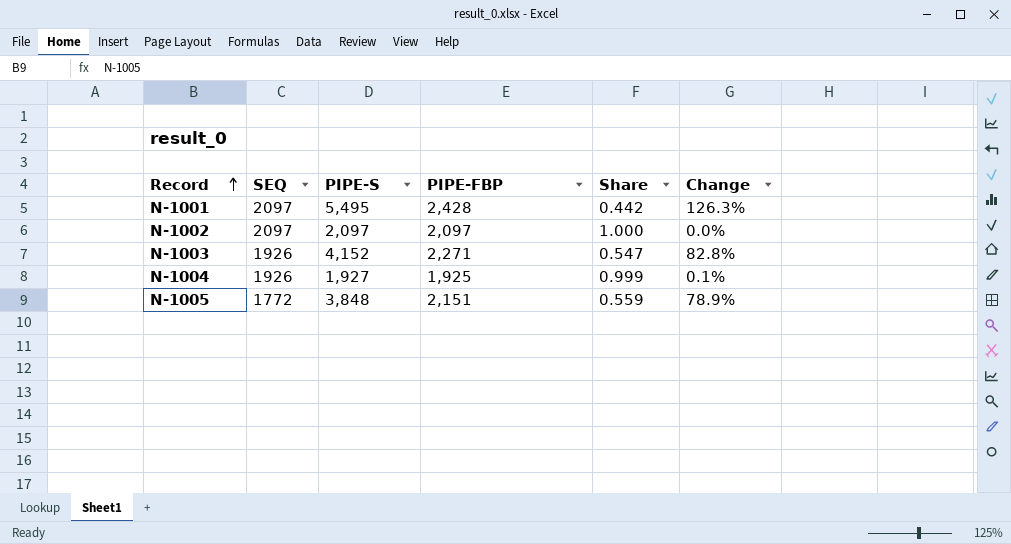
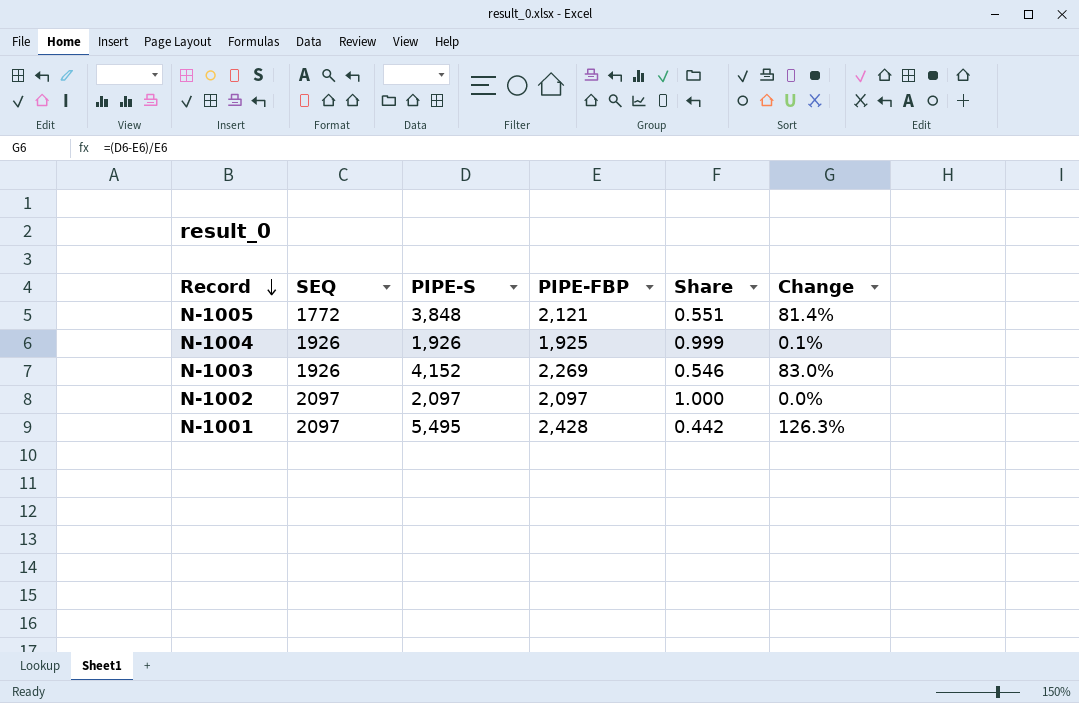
row order: Record ascending -> Record descending
N-1005 | PIPE-FBP: 2,151 -> 2,121
N-1005 | Share: 0.559 -> 0.551
N-1005 | Change: 78.9% -> 81.4%
N-1004 | PIPE-S: 1,927 -> 1,926
N-1003 | PIPE-FBP: 2,271 -> 2,269
N-1003 | Share: 0.547 -> 0.546
N-1003 | Change: 82.8% -> 83.0%

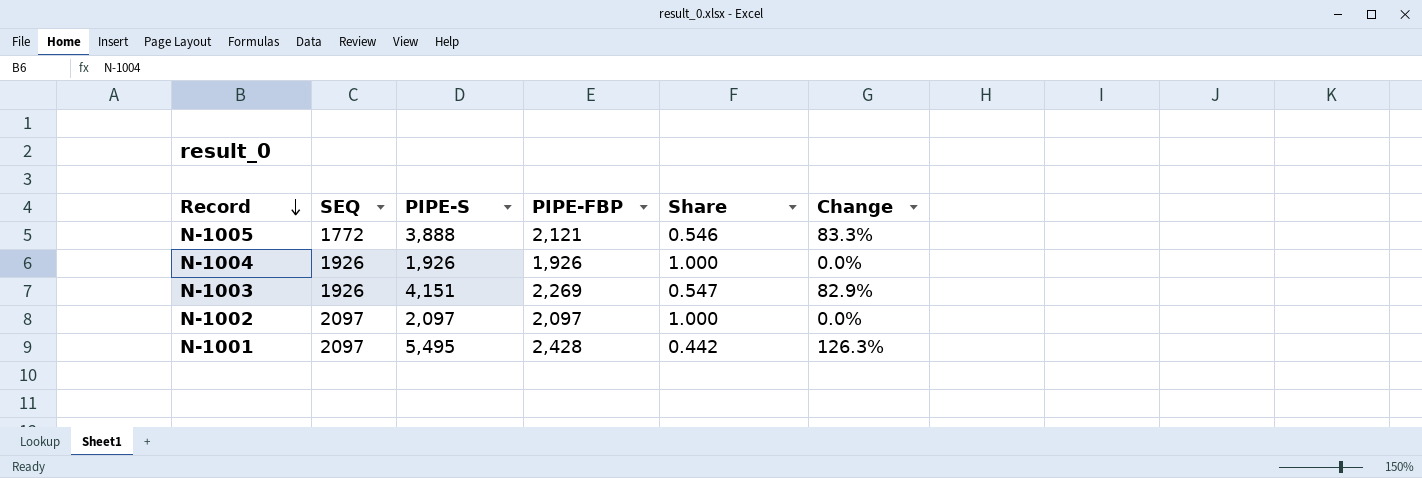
N-1005 | PIPE-S: 3,848 -> 3,888
N-1005 | Share: 0.551 -> 0.546
N-1005 | Change: 81.4% -> 83.3%
N-1004 | PIPE-FBP: 1,925 -> 1,926
N-1004 | Share: 0.999 -> 1.000
N-1004 | Change: 0.1% -> 0.0%
N-1003 | PIPE-S: 4,152 -> 4,151
N-1003 | Share: 0.546 -> 0.547
N-1003 | Change: 83.0% -> 82.9%

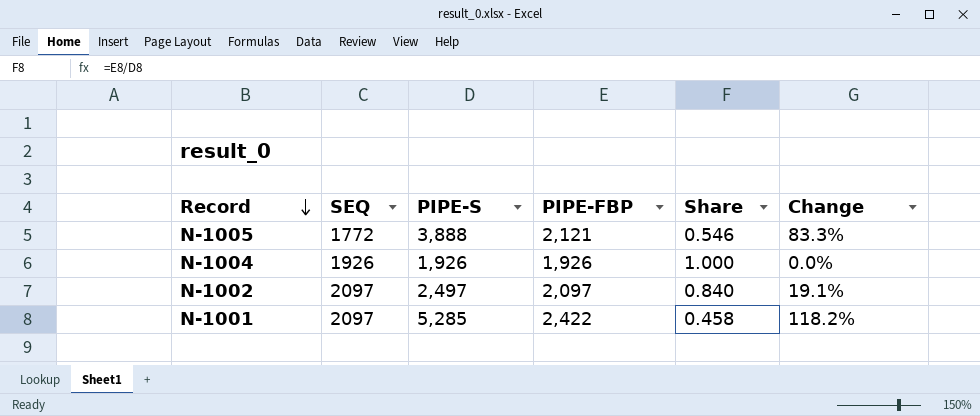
row N-1003: 1926 | 4,151 | 2,269 | 0.547 | 82.9% -> none
N-1002 | PIPE-S: 2,097 -> 2,497
N-1002 | Share: 1.000 -> 0.840
N-1002 | Change: 0.0% -> 19.1%
N-1001 | PIPE-S: 5,495 -> 5,285
N-1001 | PIPE-FBP: 2,428 -> 2,422
N-1001 | Share: 0.442 -> 0.458
N-1001 | Change: 126.3% -> 118.2%

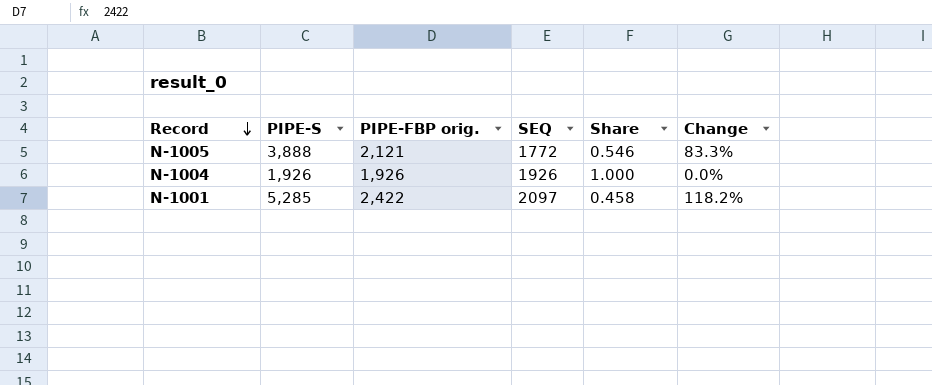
column name: PIPE-FBP -> PIPE-FBP orig.
column SEQ | position: 2 -> 4
row N-1002: 2097 | 2,497 | 2,097 | 0.840 | 19.1% -> none

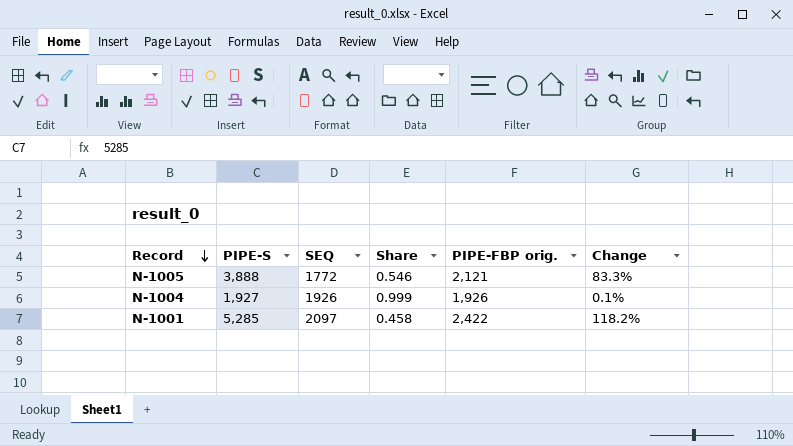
column PIPE-FBP orig. | position: 3 -> 5
N-1004 | PIPE-S: 1,926 -> 1,927
N-1004 | Share: 1.000 -> 0.999
N-1004 | Change: 0.0% -> 0.1%

